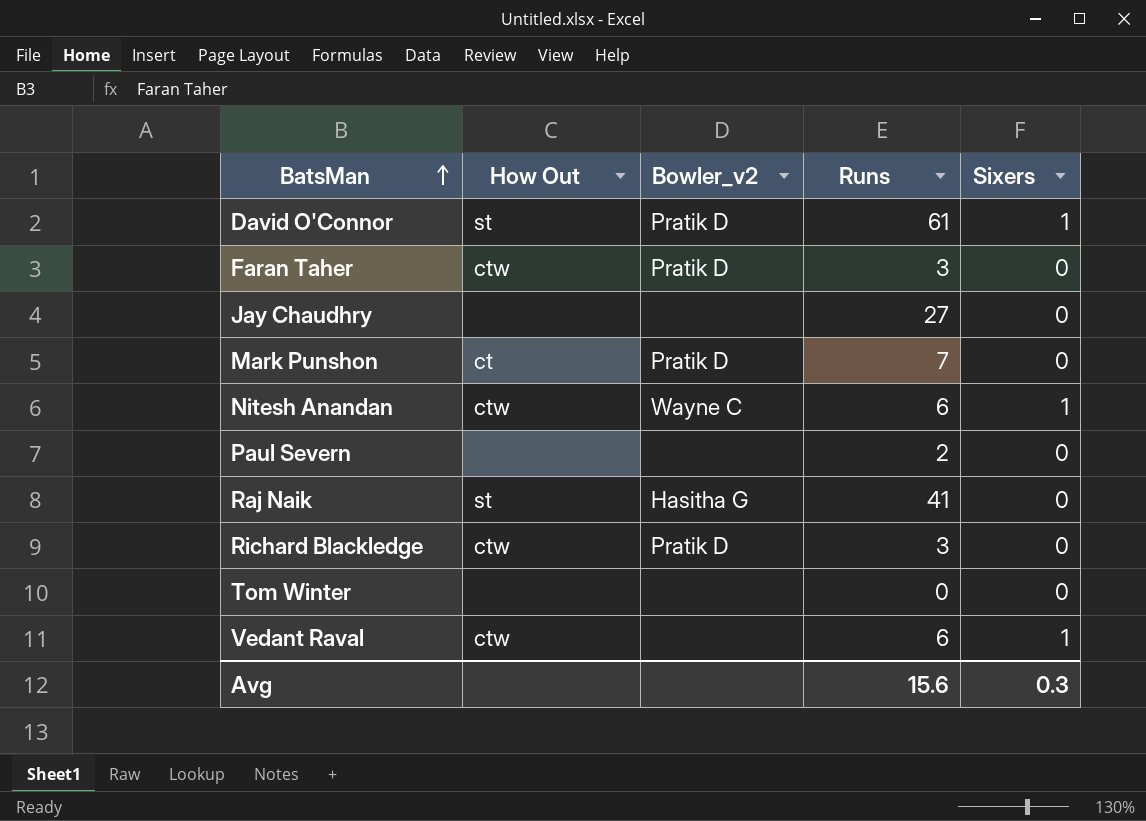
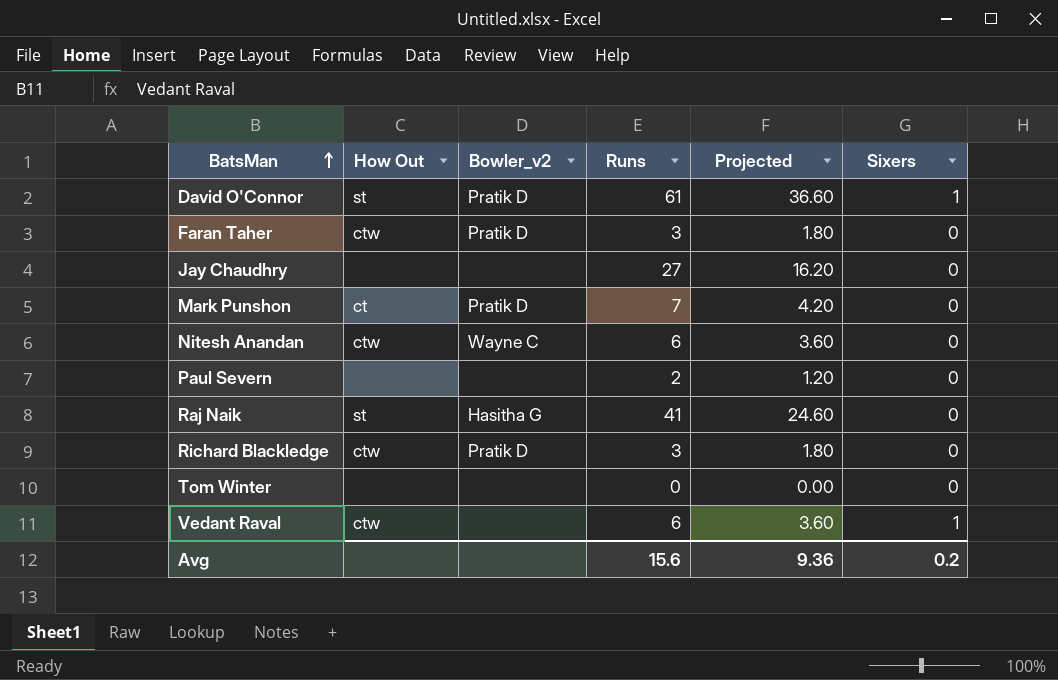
column Projected | formula: none -> [Runs] * 0.6
Nitesh Anandan | Sixers: 1 -> 0
Avg | Sixers: 0.3 -> 0.2

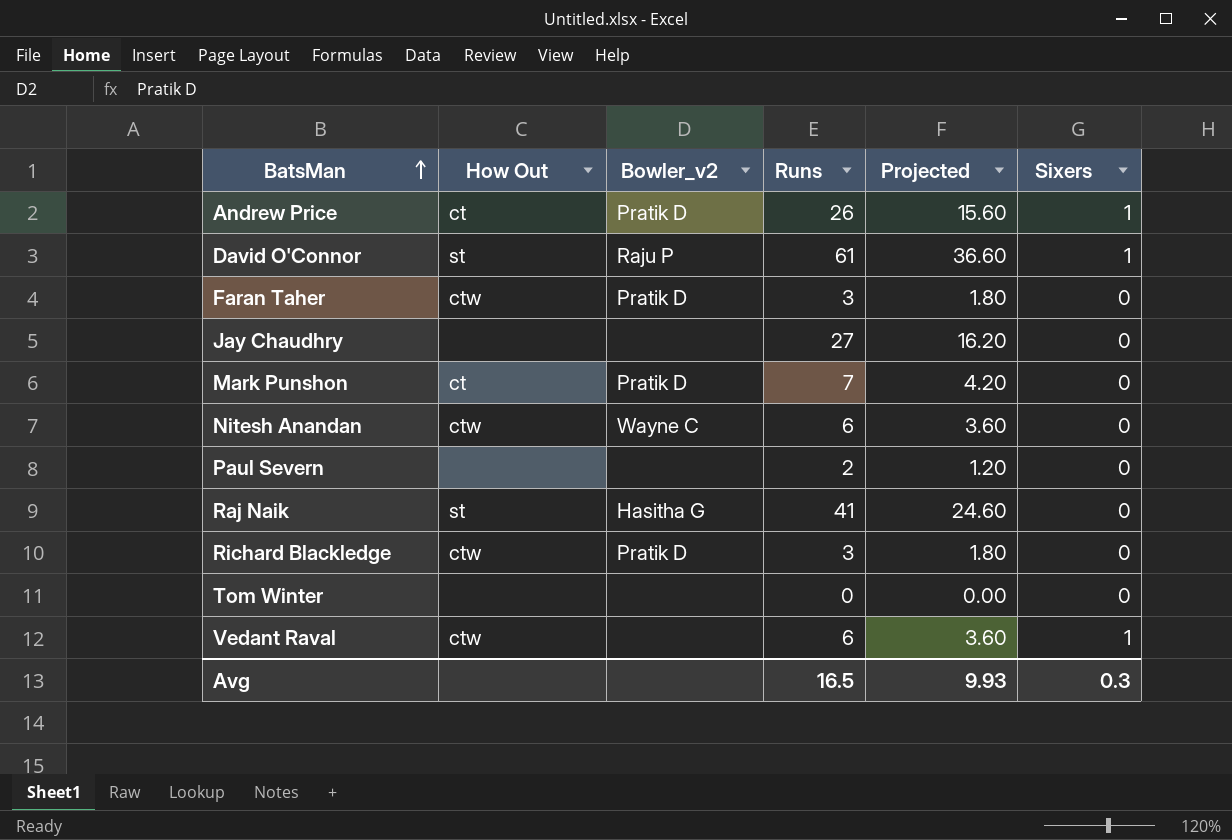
row Andrew Price: none -> ct | Pratik D | 26 | 15.60 | 1
David O'Connor | Bowler_v2: Pratik D -> Raju P
Avg | Runs: 15.6 -> 16.5
Avg | Projected: 9.36 -> 9.93
Avg | Sixers: 0.2 -> 0.3

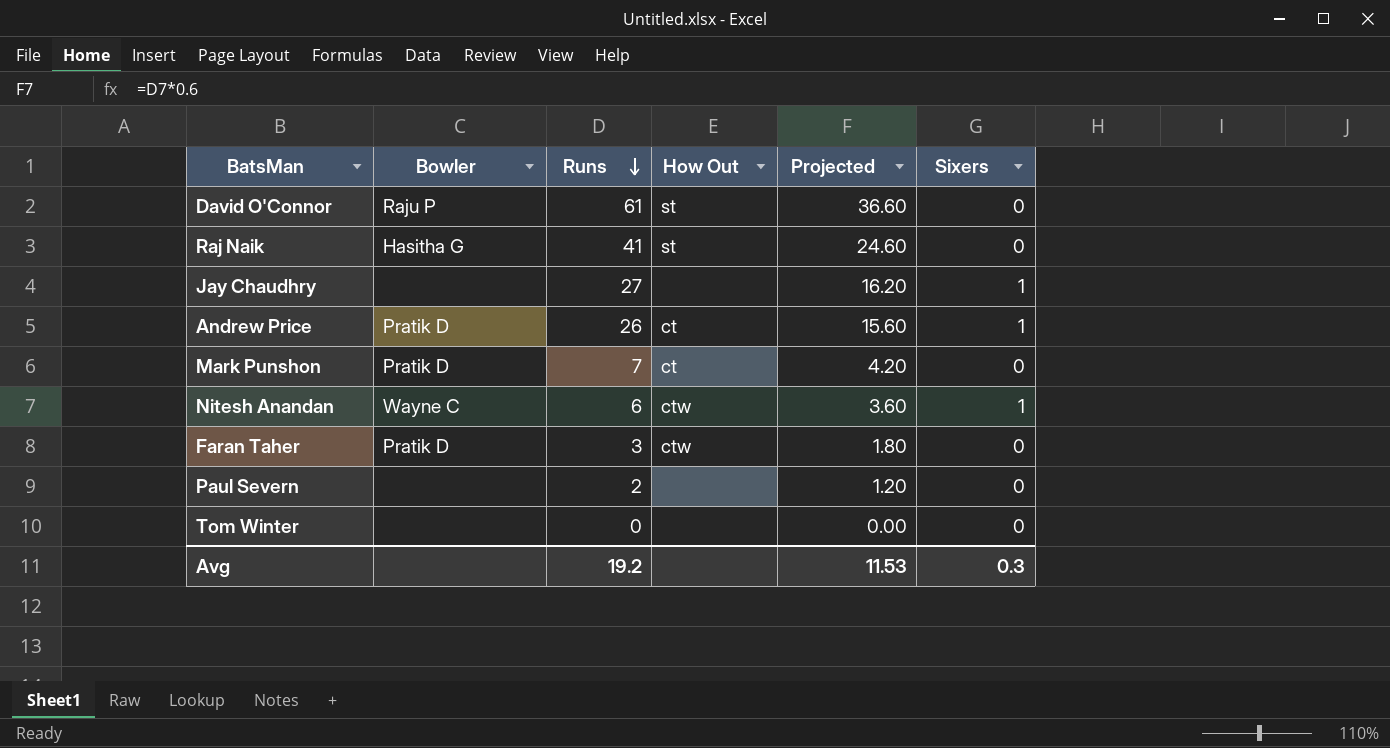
row order: BatsMan ascending -> Runs descending
column name: Bowler_v2 -> Bowler
column How Out | position: 2 -> 4
row Richard Blackledge: ctw | Pratik D | 3 | 1.80 | 0 -> none
row Vedant Raval: ctw | none | 6 | 3.60 | 1 -> none
David O'Connor | Sixers: 1 -> 0
Jay Chaudhry | Sixers: 0 -> 1
Nitesh Anandan | Sixers: 0 -> 1
Avg | Runs: 16.5 -> 19.2
Avg | Projected: 9.93 -> 11.53

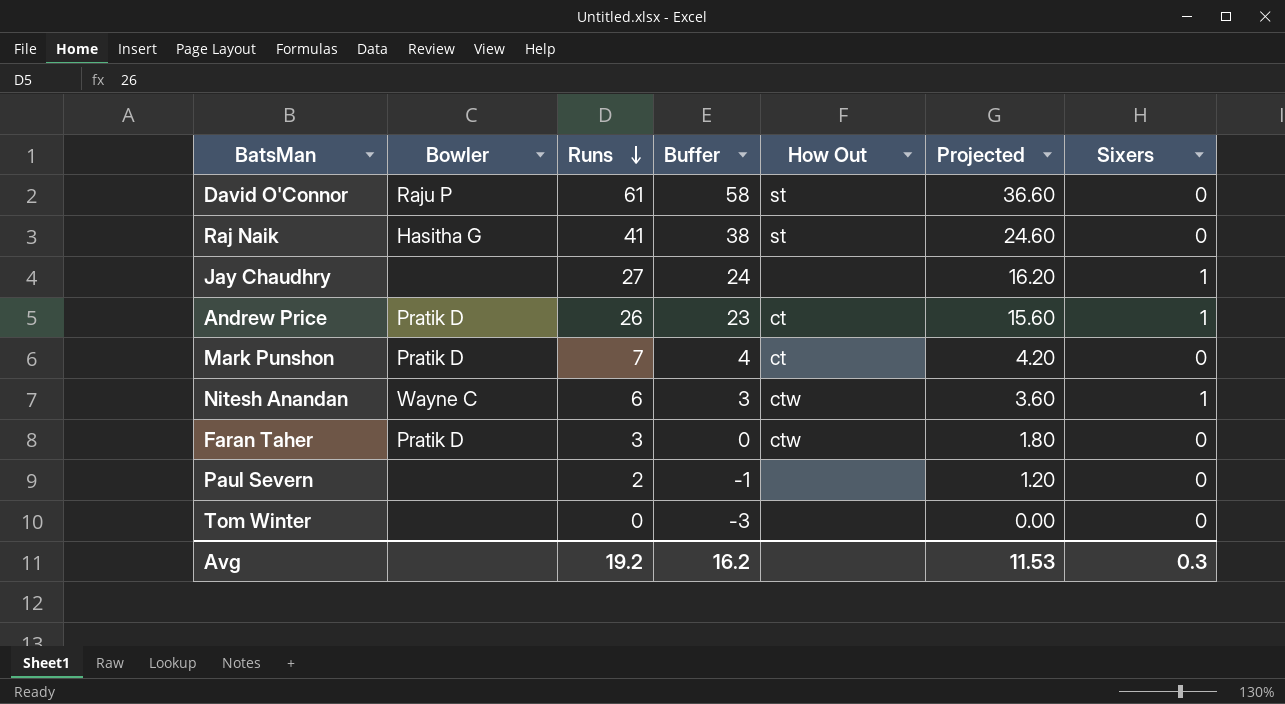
column Buffer | formula: none -> [Runs] - 3

